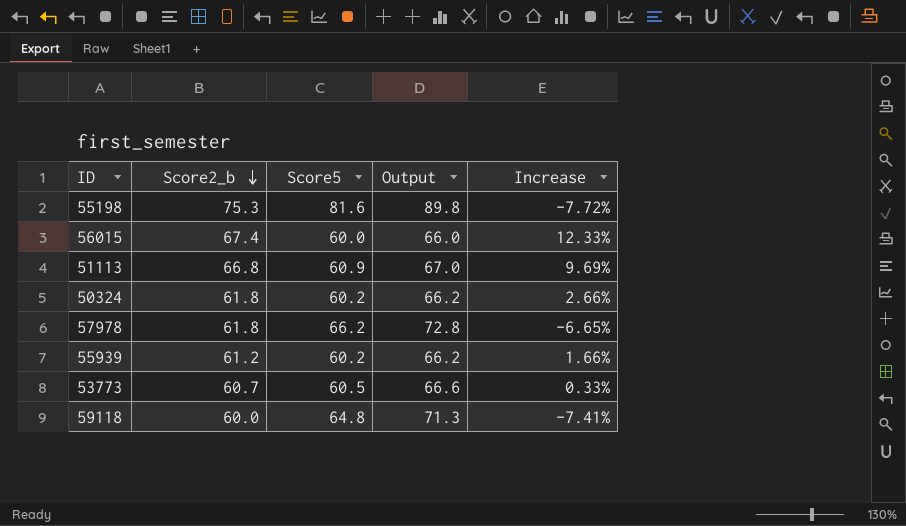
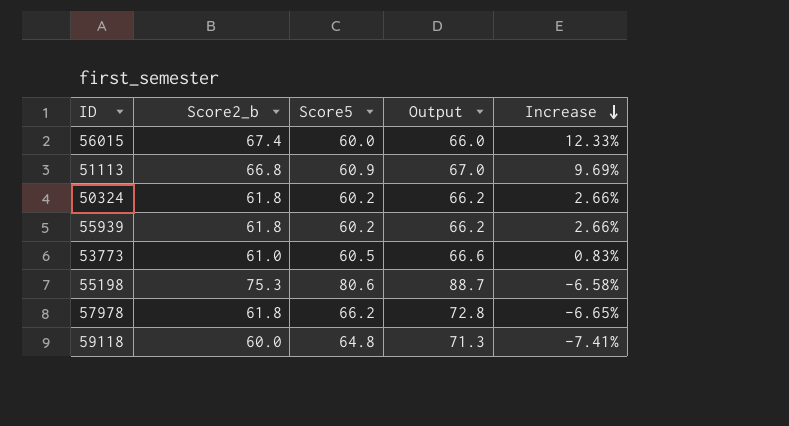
row order: Score2_b descending -> Increase descending
55939 | Score2_b: 61.2 -> 61.8
55939 | Increase: 1.66% -> 2.66%
53773 | Score2_b: 60.7 -> 61.0
53773 | Increase: 0.33% -> 0.83%
55198 | Score5: 81.6 -> 80.6
55198 | Output: 89.8 -> 88.7
55198 | Increase: -7.72% -> -6.58%

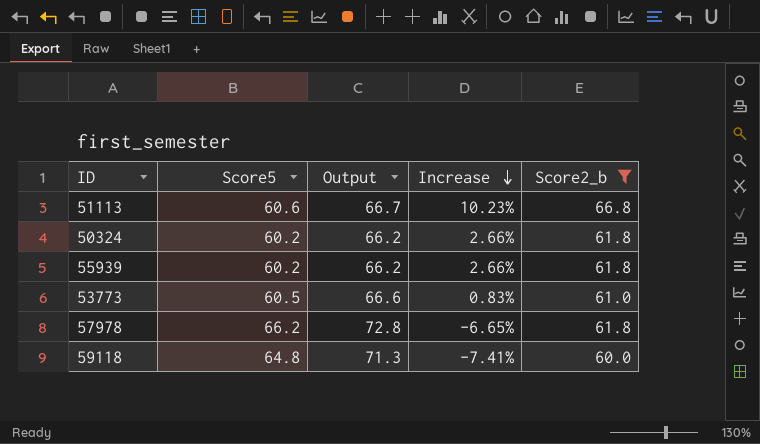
filter: none -> Score2_b <= 66.8
column Score2_b | position: 2 -> 5
51113 | Score5: 60.9 -> 60.6
51113 | Output: 67.0 -> 66.7
51113 | Increase: 9.69% -> 10.23%

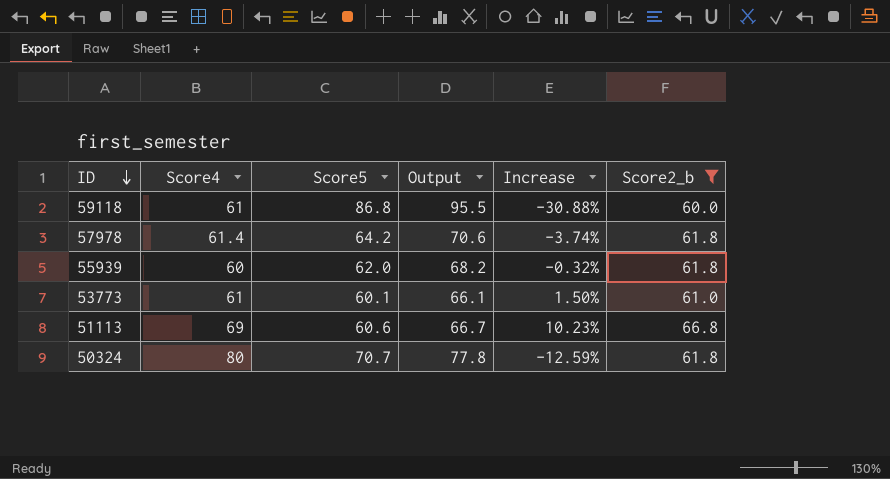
row order: Increase descending -> ID descending
column Score4 | position: none -> 2
59118 | Score5: 64.8 -> 86.8
59118 | Output: 71.3 -> 95.5
59118 | Increase: -7.41% -> -30.88%
57978 | Score5: 66.2 -> 64.2
57978 | Output: 72.8 -> 70.6
57978 | Increase: -6.65% -> -3.74%
55939 | Score5: 60.2 -> 62.0
55939 | Output: 66.2 -> 68.2
55939 | Increase: 2.66% -> -0.32%
53773 | Score5: 60.5 -> 60.1
53773 | Output: 66.6 -> 66.1
53773 | Increase: 0.83% -> 1.50%
50324 | Score5: 60.2 -> 70.7
50324 | Output: 66.2 -> 77.8
50324 | Increase: 2.66% -> -12.59%

